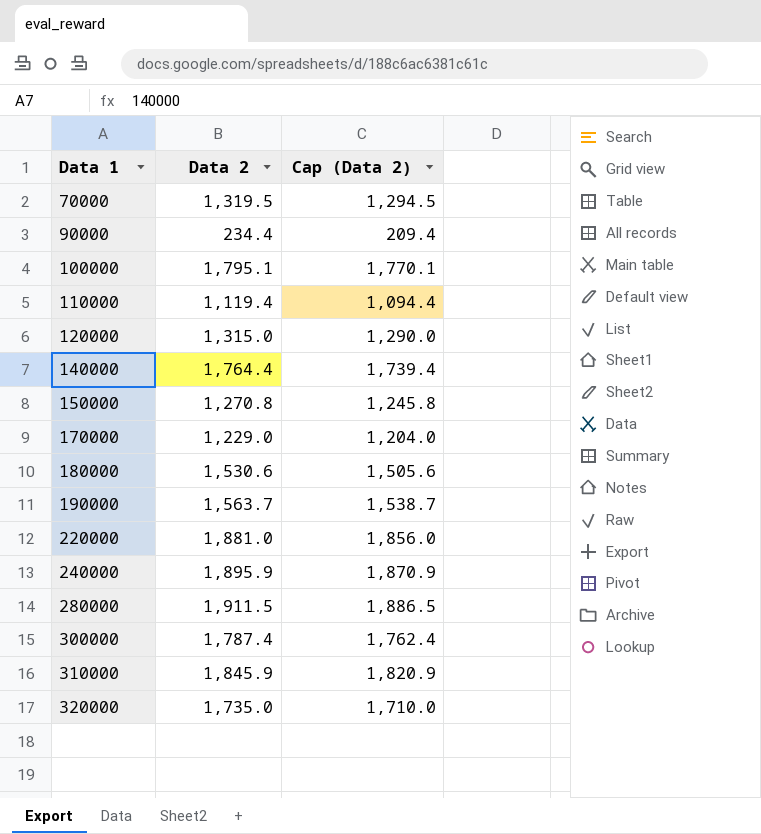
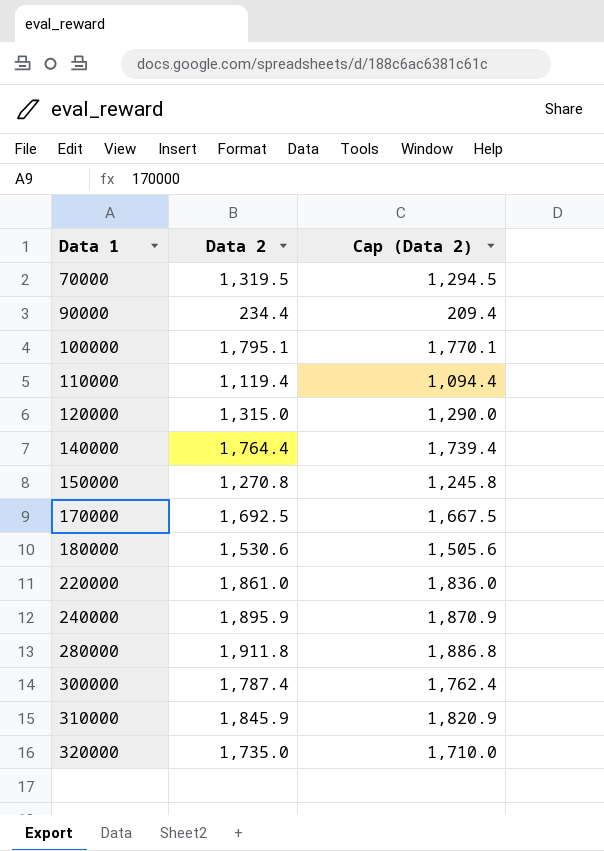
row 190000: 1,563.7 | 1,538.7 -> none
170000 | Data 2: 1,229.0 -> 1,692.5
170000 | Cap (Data 2): 1,204.0 -> 1,667.5
220000 | Data 2: 1,881.0 -> 1,861.0
220000 | Cap (Data 2): 1,856.0 -> 1,836.0
280000 | Data 2: 1,911.5 -> 1,911.8
280000 | Cap (Data 2): 1,886.5 -> 1,886.8

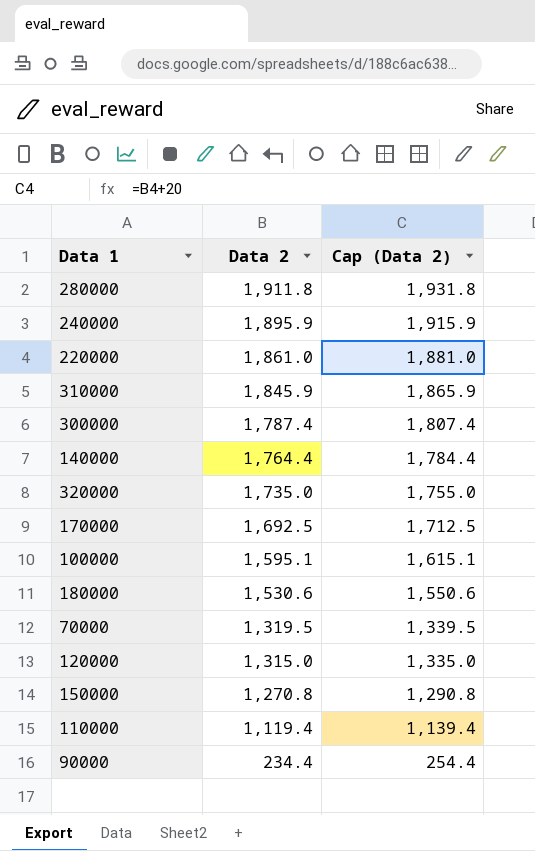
row order: Data 1 ascending -> Data 2 descending
column Cap (Data 2) | formula: [Data 2] - 25 -> [Data 2] + 20
100000 | Data 2: 1,795.1 -> 1,595.1

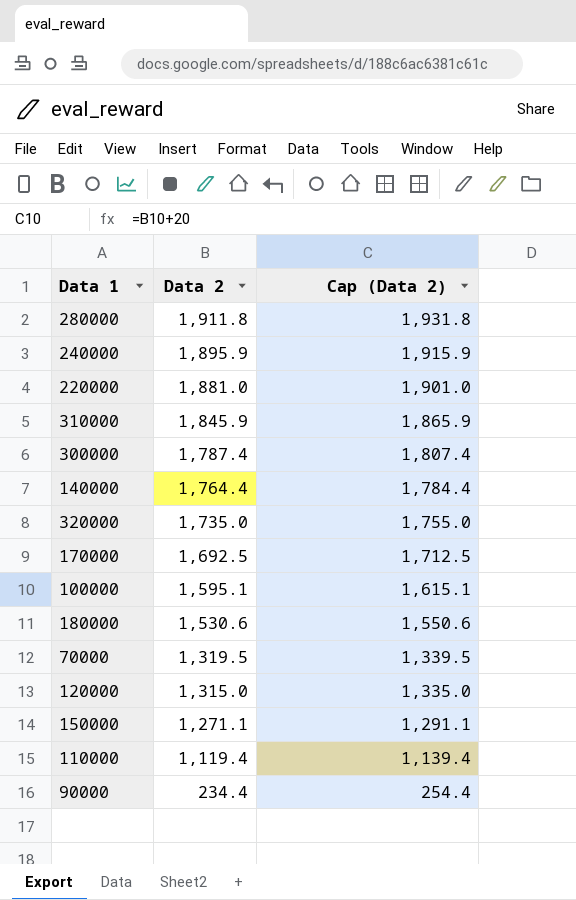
220000 | Data 2: 1,861.0 -> 1,881.0
220000 | Cap (Data 2): 1,881.0 -> 1,901.0
150000 | Data 2: 1,270.8 -> 1,271.1
150000 | Cap (Data 2): 1,290.8 -> 1,291.1

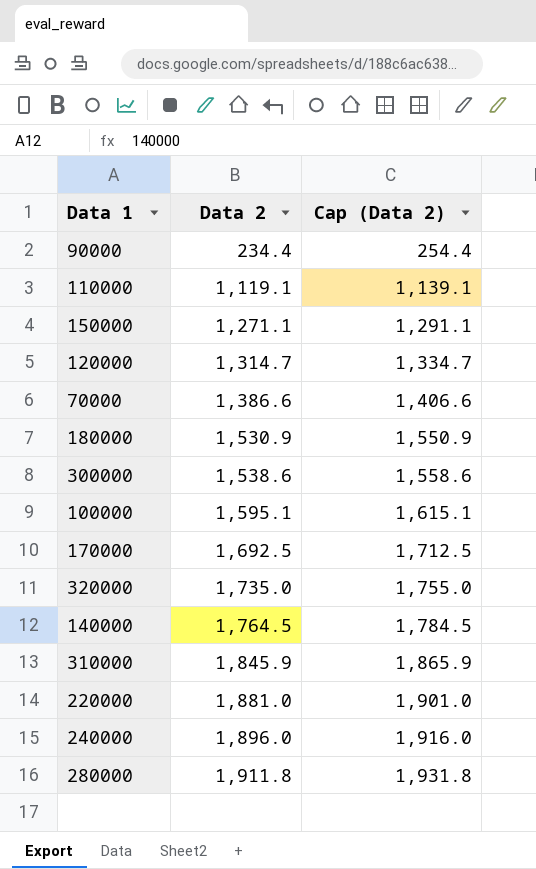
row order: Data 2 descending -> Data 2 ascending
110000 | Data 2: 1,119.4 -> 1,119.1
110000 | Cap (Data 2): 1,139.4 -> 1,139.1
120000 | Data 2: 1,315.0 -> 1,314.7
120000 | Cap (Data 2): 1,335.0 -> 1,334.7
70000 | Data 2: 1,319.5 -> 1,386.6
70000 | Cap (Data 2): 1,339.5 -> 1,406.6
180000 | Data 2: 1,530.6 -> 1,530.9
180000 | Cap (Data 2): 1,550.6 -> 1,550.9
300000 | Data 2: 1,787.4 -> 1,538.6
300000 | Cap (Data 2): 1,807.4 -> 1,558.6
140000 | Data 2: 1,764.4 -> 1,764.5
140000 | Cap (Data 2): 1,784.4 -> 1,784.5
240000 | Data 2: 1,895.9 -> 1,896.0
240000 | Cap (Data 2): 1,915.9 -> 1,916.0

